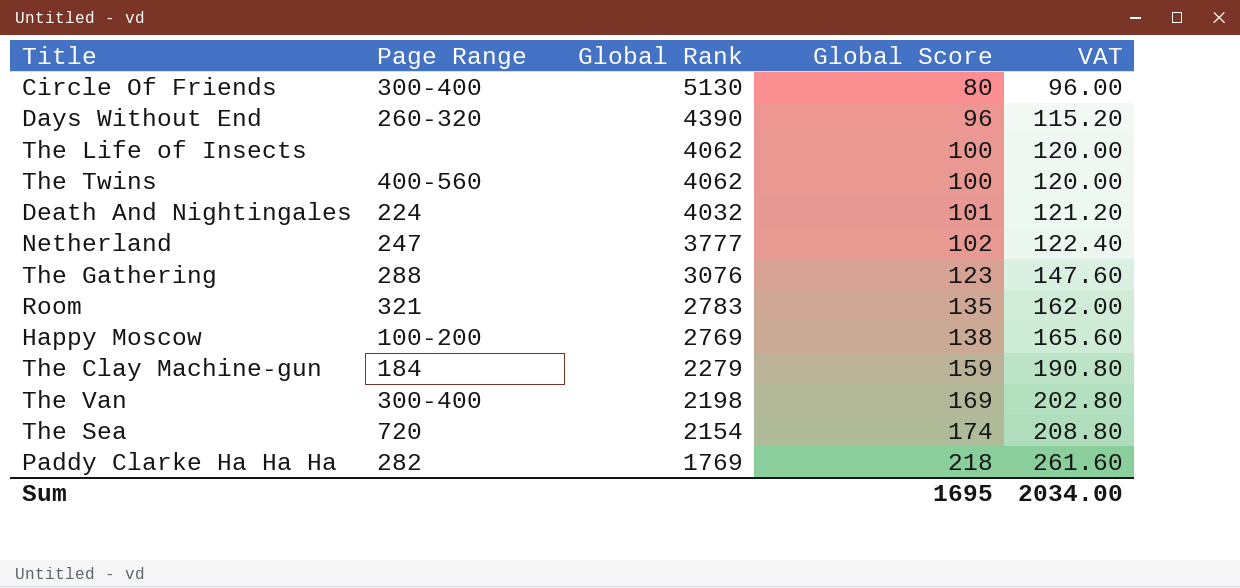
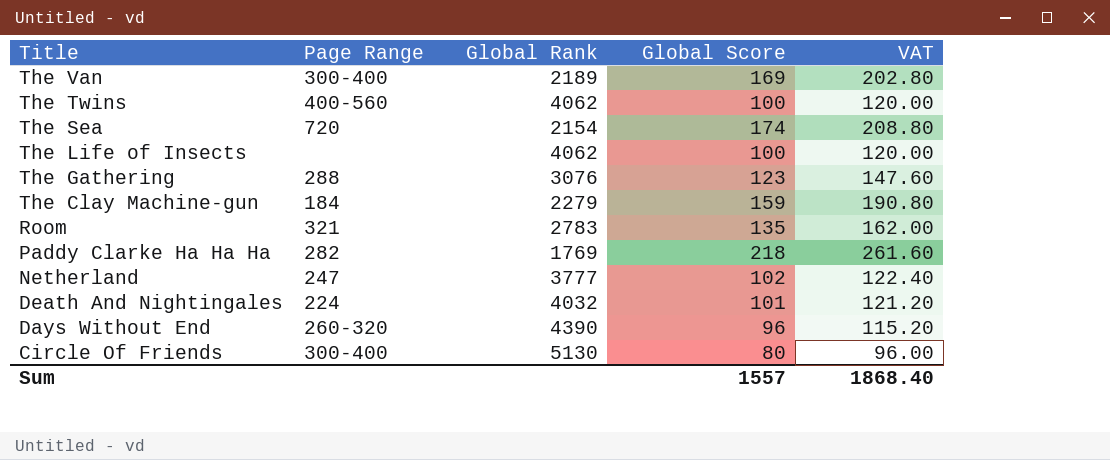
row order: Global Rank descending -> Title descending
row Happy Moscow: 100-200 | 2769 | 138 | 165.60 -> none
The Van | Global Rank: 2198 -> 2189
Sum | Global Score: 1695 -> 1557
Sum | VAT: 2034.00 -> 1868.40

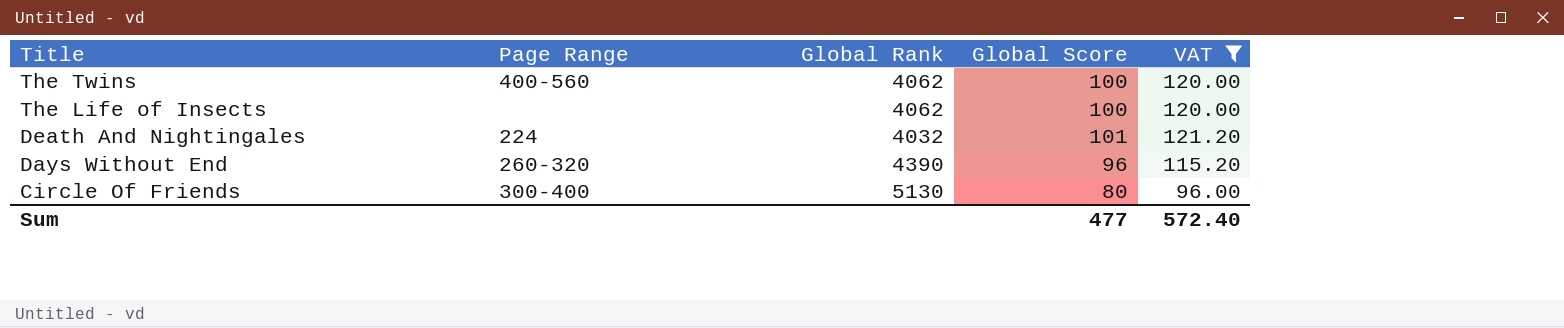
filter: none -> VAT <= 121.20
Sum | Global Score: 1557 -> 477
Sum | VAT: 1868.40 -> 572.40

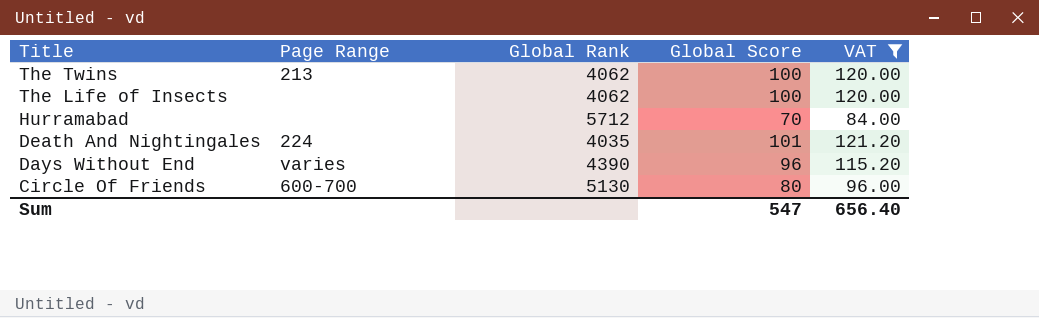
The Twins | Page Range: 400-560 -> 213
row Hurramabad: none -> none | 5712 | 70 | 84.00
Death And Nightingales | Global Rank: 4032 -> 4035
Days Without End | Page Range: 260-320 -> varies
Circle Of Friends | Page Range: 300-400 -> 600-700
Sum | Global Score: 477 -> 547
Sum | VAT: 572.40 -> 656.40

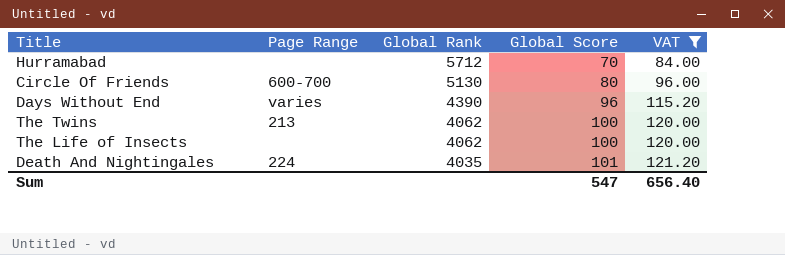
row order: Title descending -> Global Rank descending

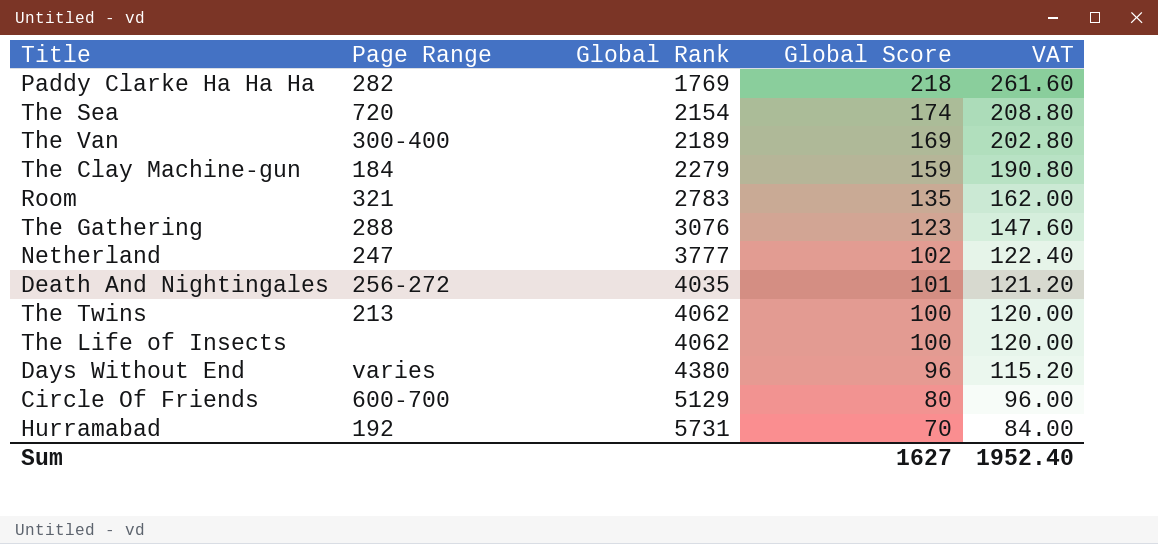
filter: VAT <= 121.20 -> none
row order: Global Rank descending -> Global Rank ascending
Death And Nightingales | Page Range: 224 -> 256-272
Days Without End | Global Rank: 4390 -> 4380
Circle Of Friends | Global Rank: 5130 -> 5129
Hurramabad | Page Range: none -> 192
Hurramabad | Global Rank: 5712 -> 5731
Sum | Global Score: 547 -> 1627
Sum | VAT: 656.40 -> 1952.40

